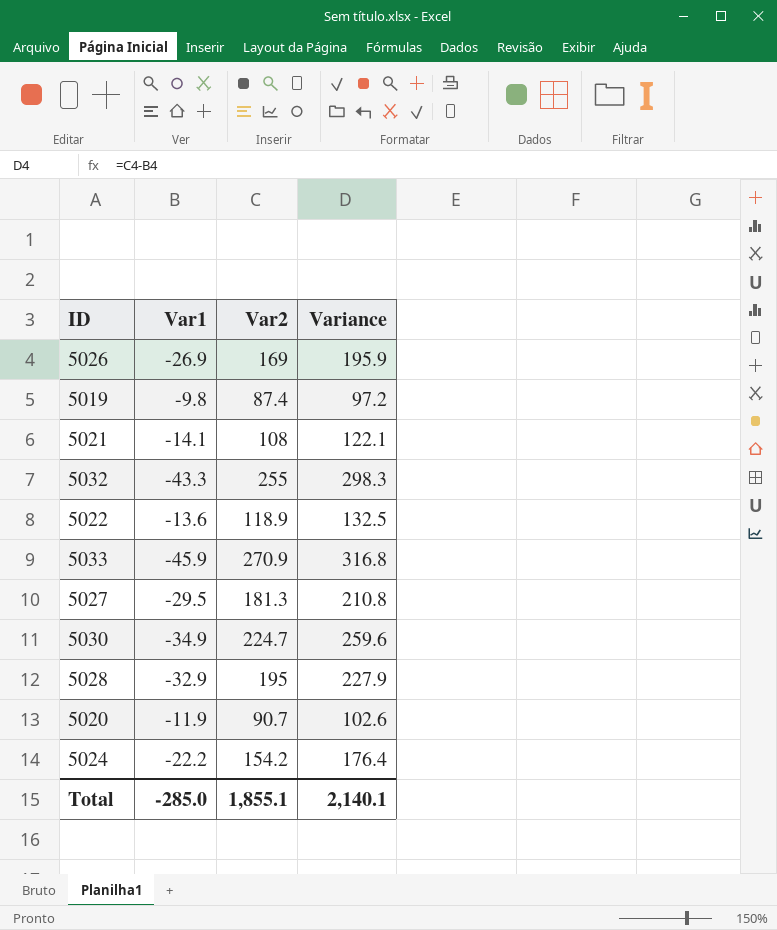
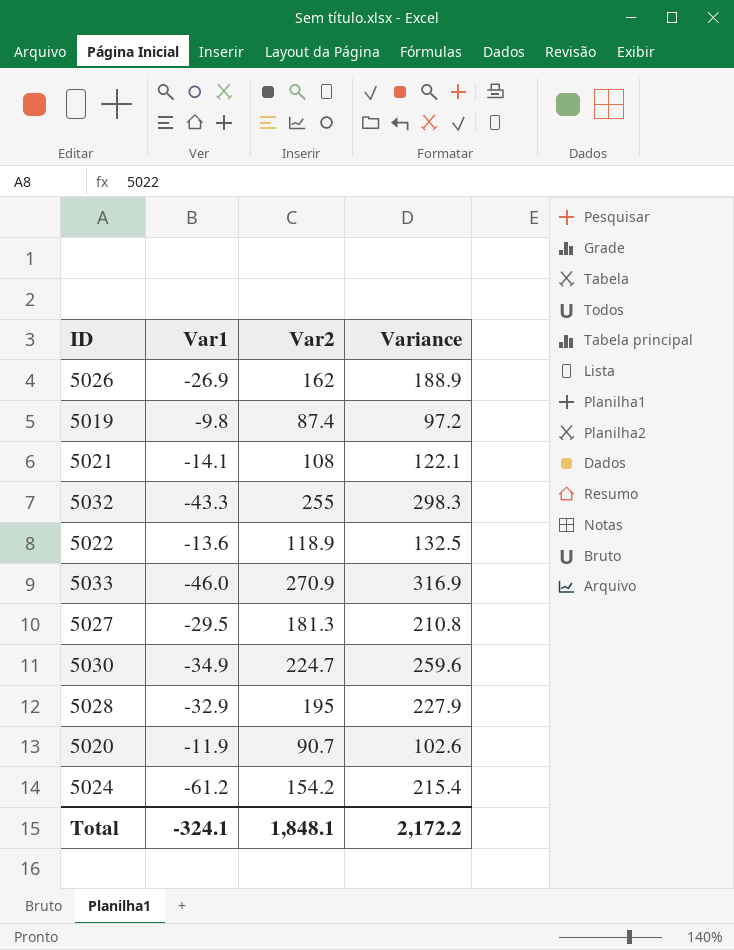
5026 | Var2: 169 -> 162
5026 | Variance: 195.9 -> 188.9
5033 | Var1: -45.9 -> -46.0
5033 | Variance: 316.8 -> 316.9
5024 | Var1: -22.2 -> -61.2
5024 | Variance: 176.4 -> 215.4
Total | Var1: -285.0 -> -324.1
Total | Var2: 1,855.1 -> 1,848.1
Total | Variance: 2,140.1 -> 2,172.2

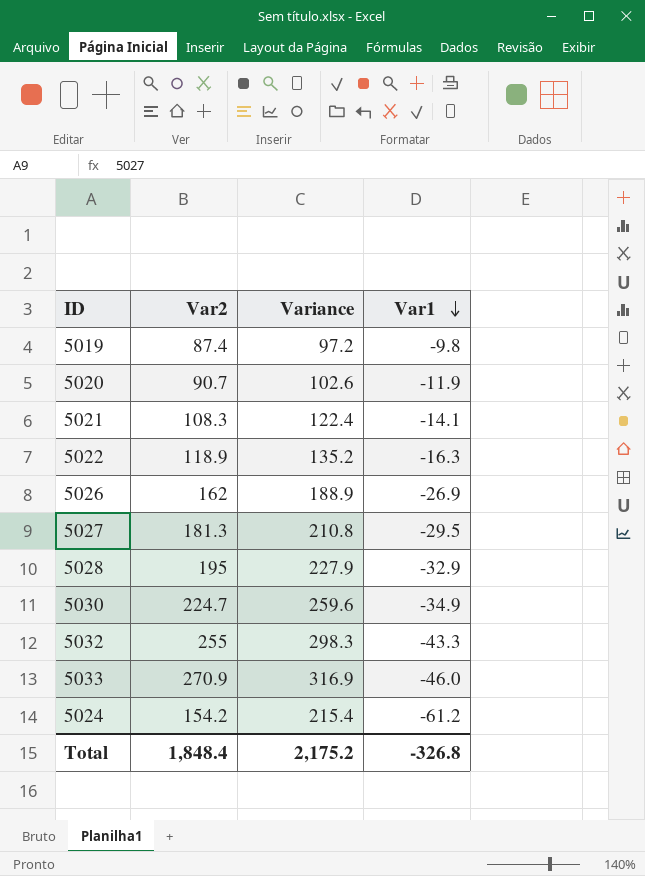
row order: none -> Var1 descending
column Var1 | position: 2 -> 4
5021 | Var2: 108 -> 108.3
5021 | Variance: 122.1 -> 122.4
5022 | Variance: 132.5 -> 135.2
5022 | Var1: -13.6 -> -16.3
Total | Var2: 1,848.1 -> 1,848.4
Total | Variance: 2,172.2 -> 2,175.2
Total | Var1: -324.1 -> -326.8

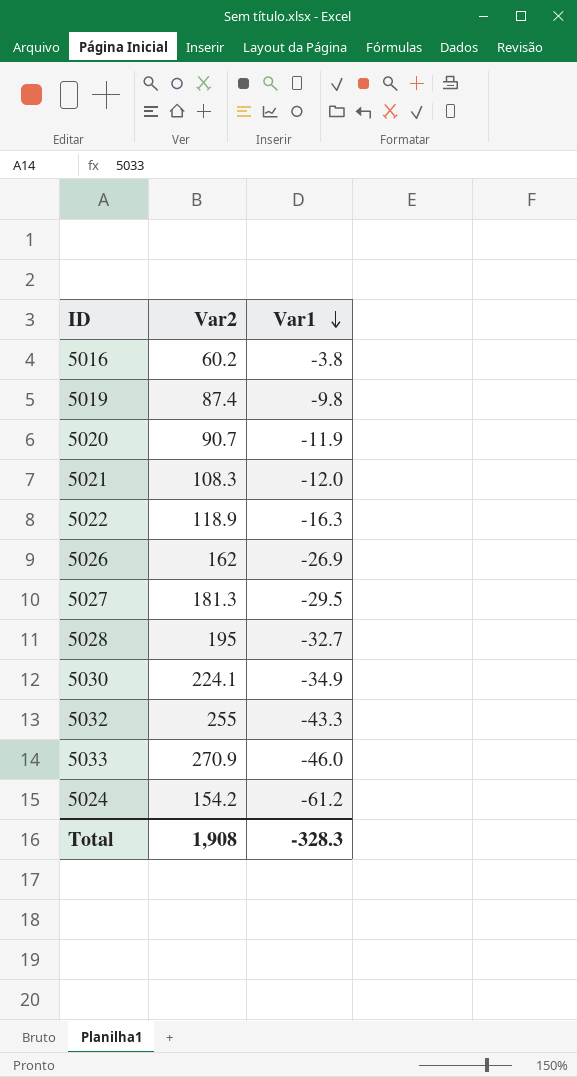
column Variance | formula: [Var2] - [Var1] -> none
row 5016: none -> 60.2 | -3.8
5021 | Var1: -14.1 -> -12.0
5028 | Var1: -32.9 -> -32.7
5030 | Var2: 224.7 -> 224.1
Total | Var2: 1,848.4 -> 1,908
Total | Var1: -326.8 -> -328.3

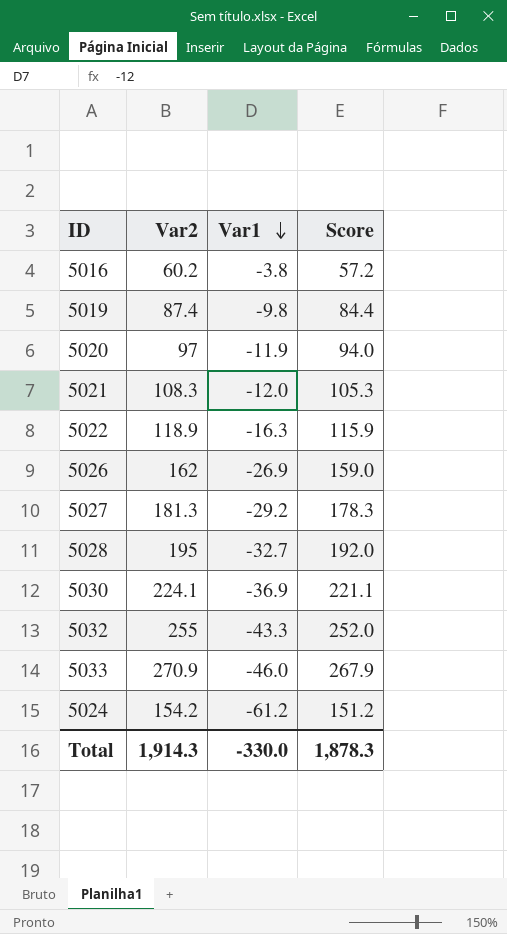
column Score | formula: none -> [Var2] - 3
5020 | Var2: 90.7 -> 97
5027 | Var1: -29.5 -> -29.2
5030 | Var1: -34.9 -> -36.9
Total | Var2: 1,908 -> 1,914.3
Total | Var1: -328.3 -> -330.0

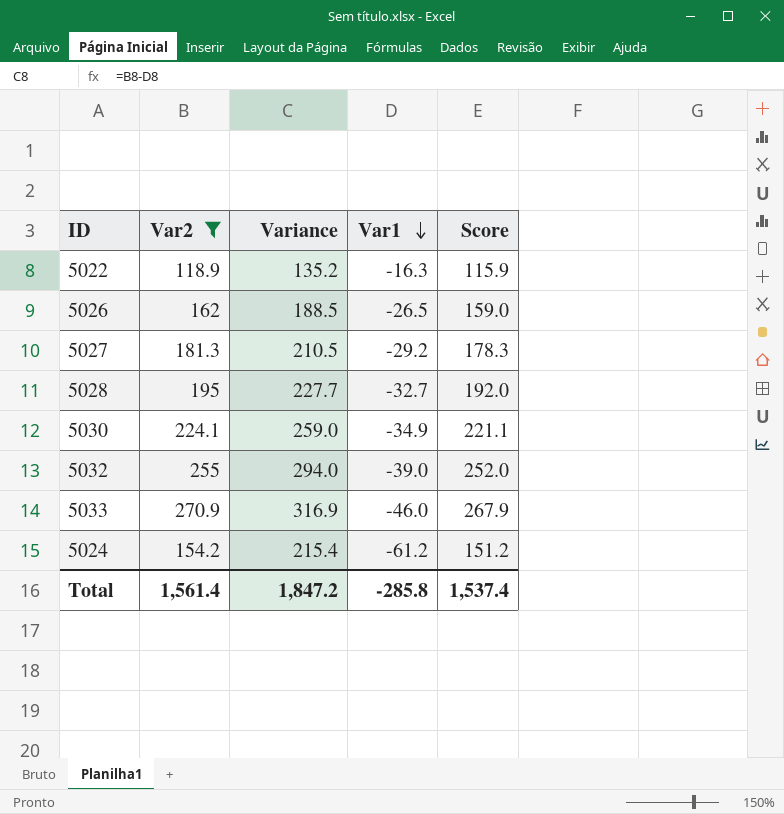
filter: none -> Var2 >= 118.9
column Variance | formula: none -> [Var2] - [Var1]
5026 | Var1: -26.9 -> -26.5
5030 | Var1: -36.9 -> -34.9
5032 | Var1: -43.3 -> -39.0
Total | Var2: 1,914.3 -> 1,561.4
Total | Var1: -330.0 -> -285.8
Total | Score: 1,878.3 -> 1,537.4

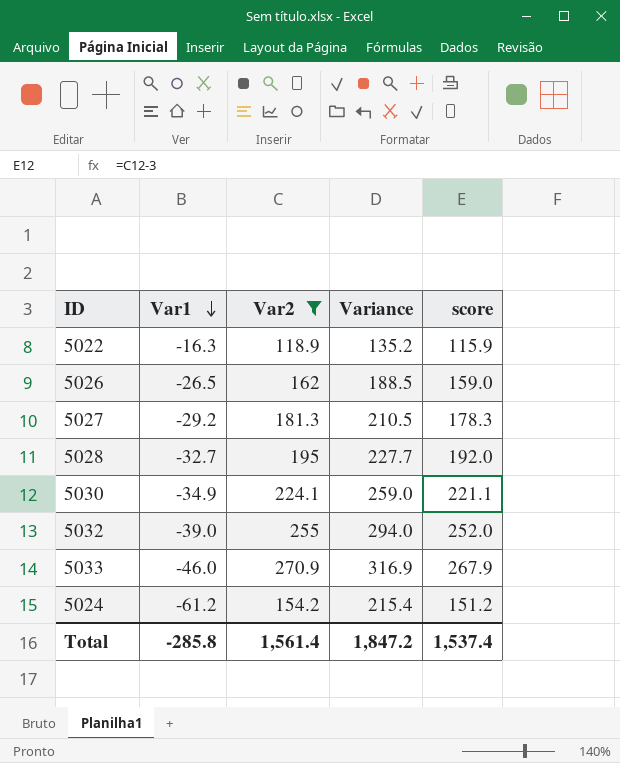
column Var1 | position: 4 -> 2
column name: Score -> score

